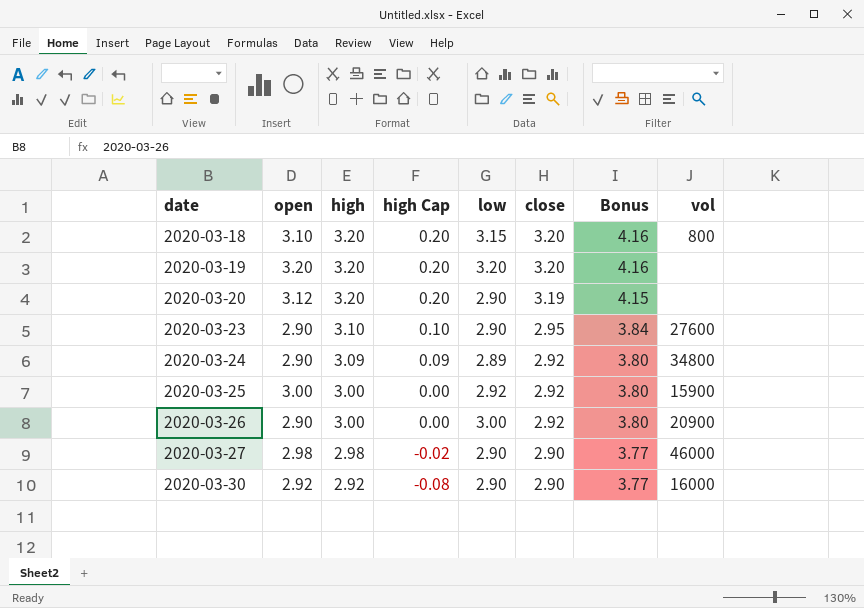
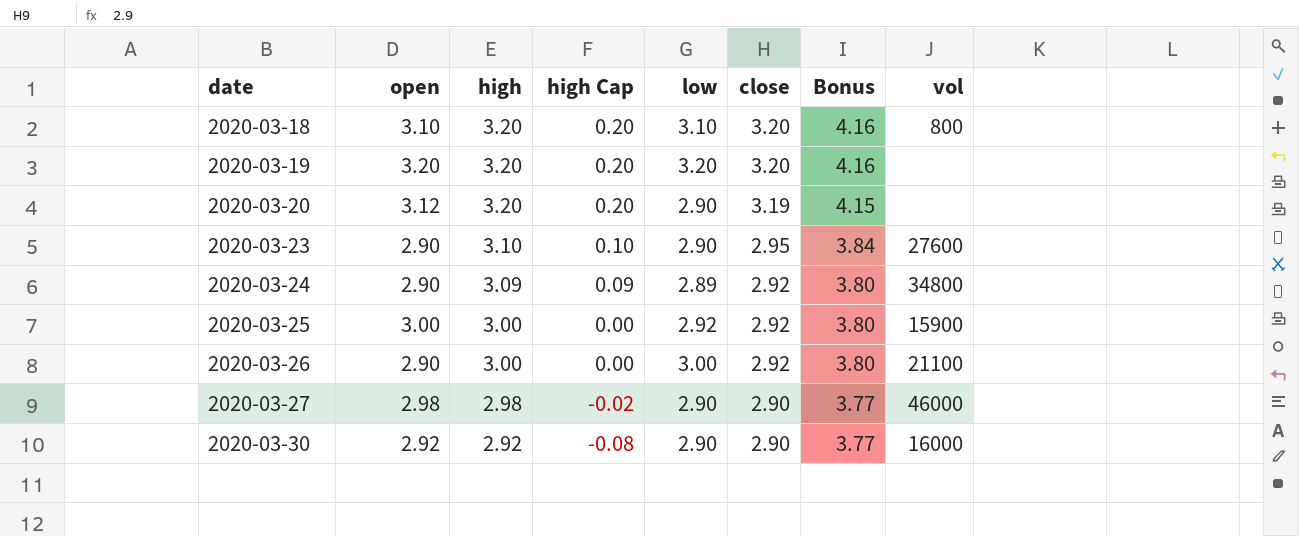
2020-03-18 | low: 3.15 -> 3.10
2020-03-26 | vol: 20900 -> 21100

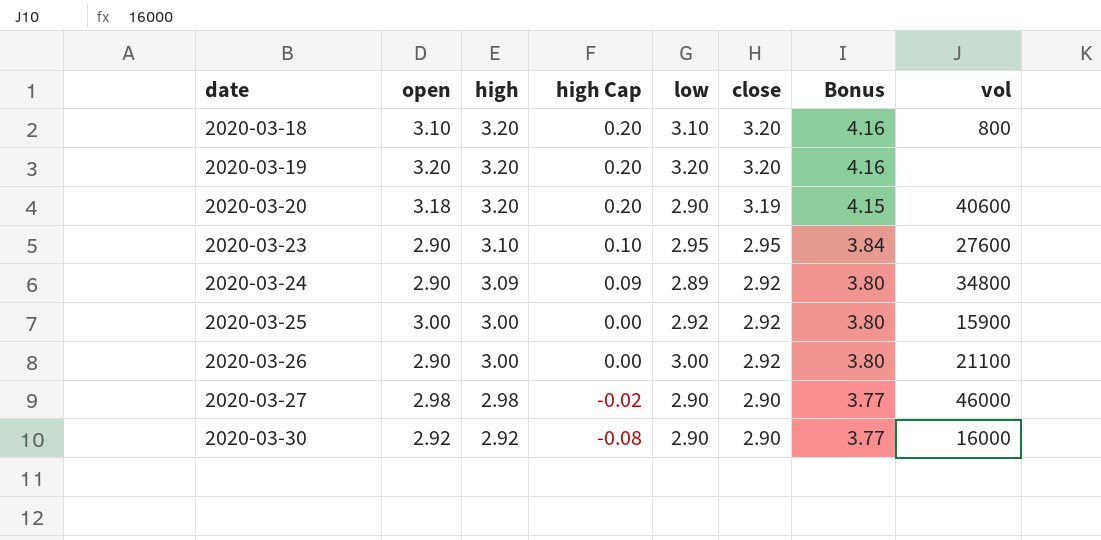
2020-03-20 | open: 3.12 -> 3.18
2020-03-20 | vol: none -> 40600
2020-03-23 | low: 2.90 -> 2.95

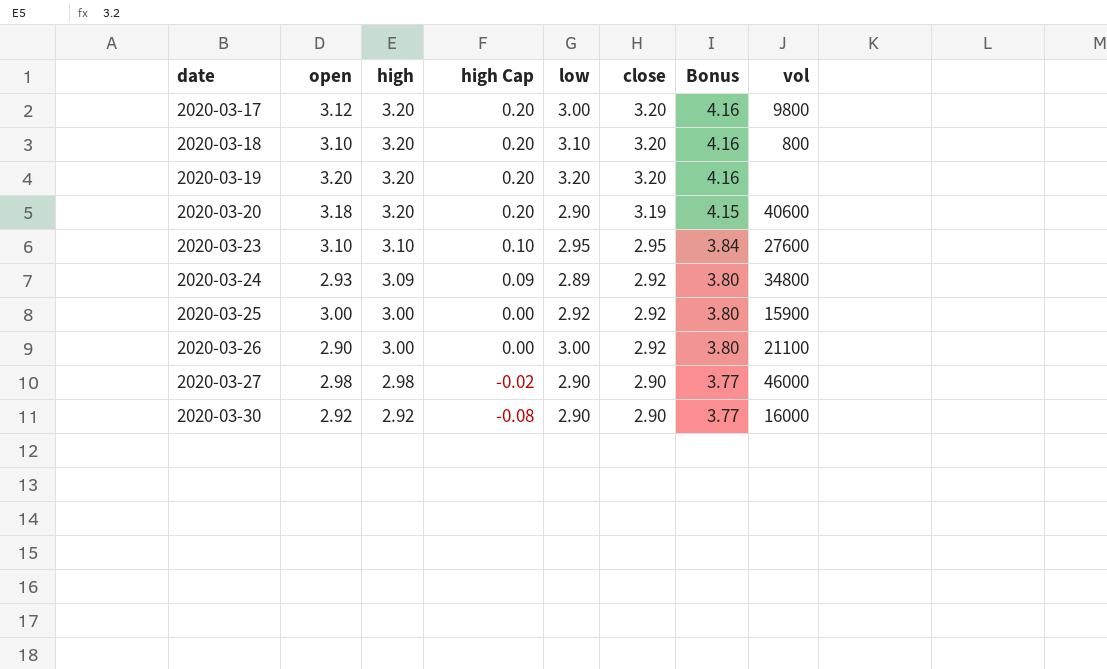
row 2020-03-17: none -> 3.12 | 3.20 | 0.20 | 3.00 | 3.20 | 4.16 | 9800
2020-03-23 | open: 2.90 -> 3.10
2020-03-24 | open: 2.90 -> 2.93

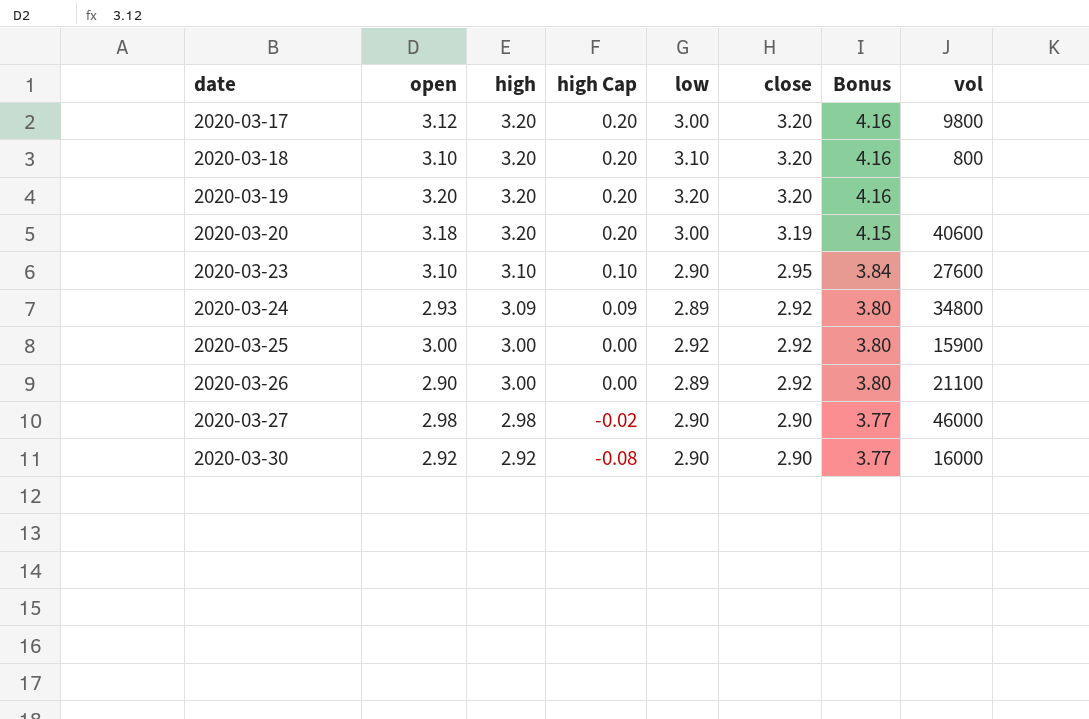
2020-03-20 | low: 2.90 -> 3.00
2020-03-23 | low: 2.95 -> 2.90
2020-03-26 | low: 3.00 -> 2.89

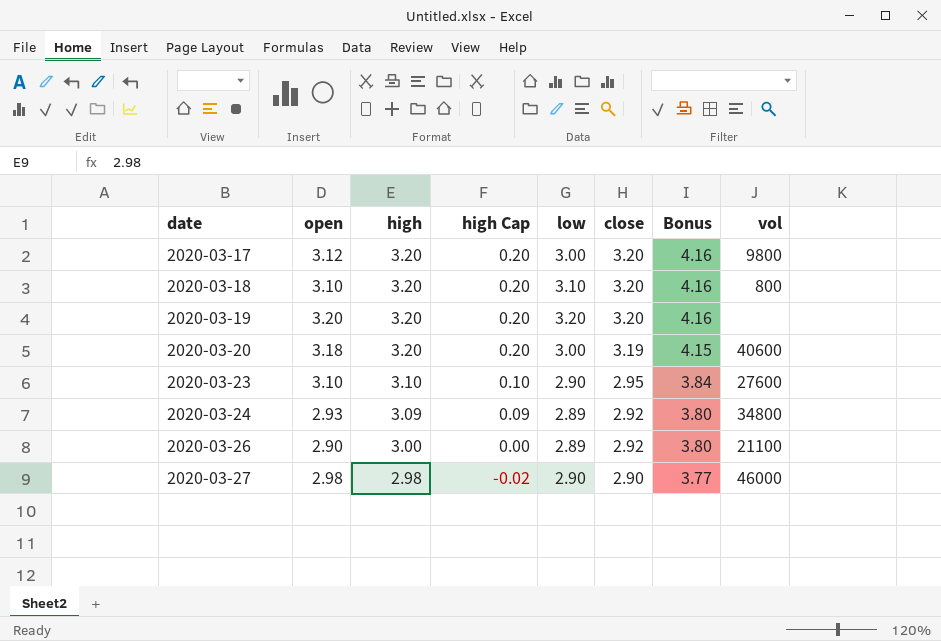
row 2020-03-25: 3.00 | 3.00 | 0.00 | 2.92 | 2.92 | 3.80 | 15900 -> none
row 2020-03-30: 2.92 | 2.92 | -0.08 | 2.90 | 2.90 | 3.77 | 16000 -> none

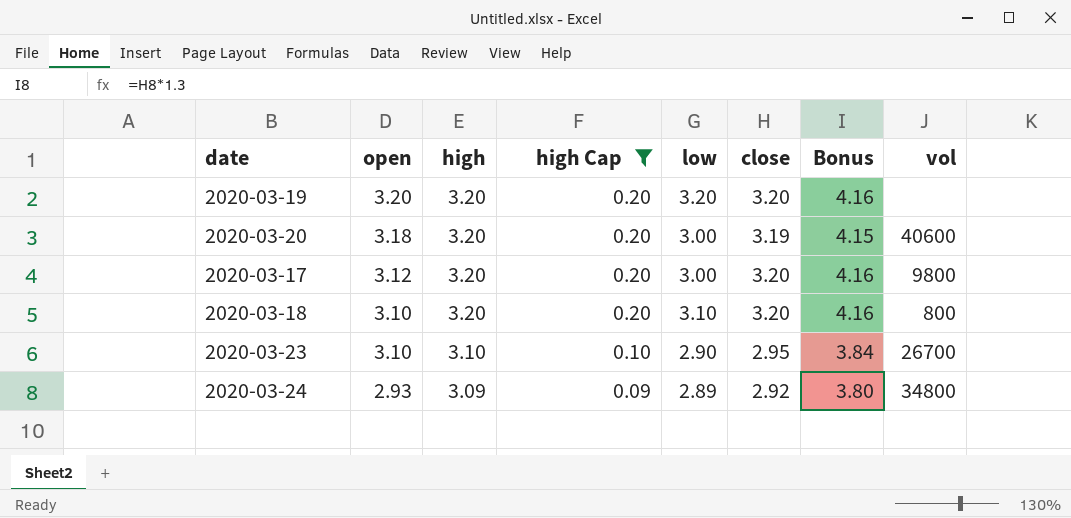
filter: none -> high Cap >= 0.09
row order: date ascending -> open descending
2020-03-23 | vol: 27600 -> 26700

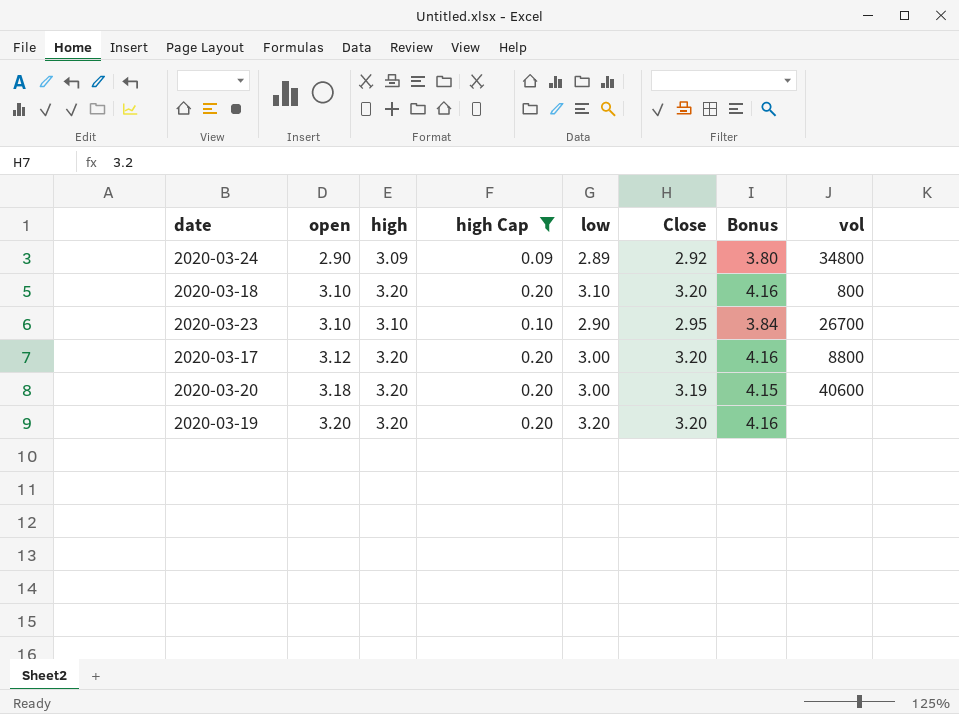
row order: open descending -> open ascending
column name: close -> Close
2020-03-24 | open: 2.93 -> 2.90
2020-03-17 | vol: 9800 -> 8800

